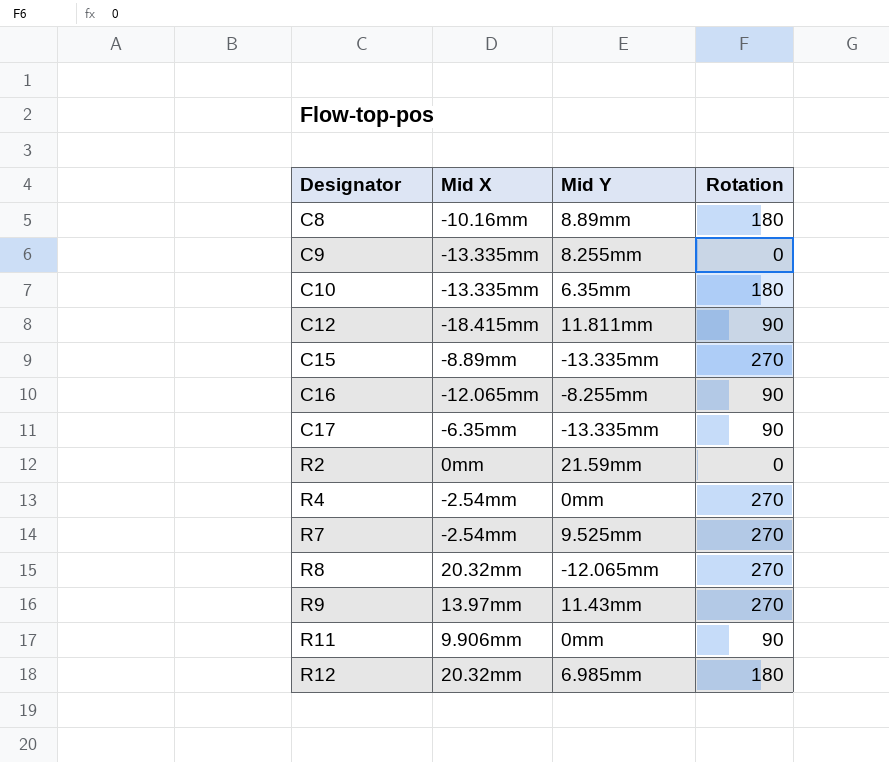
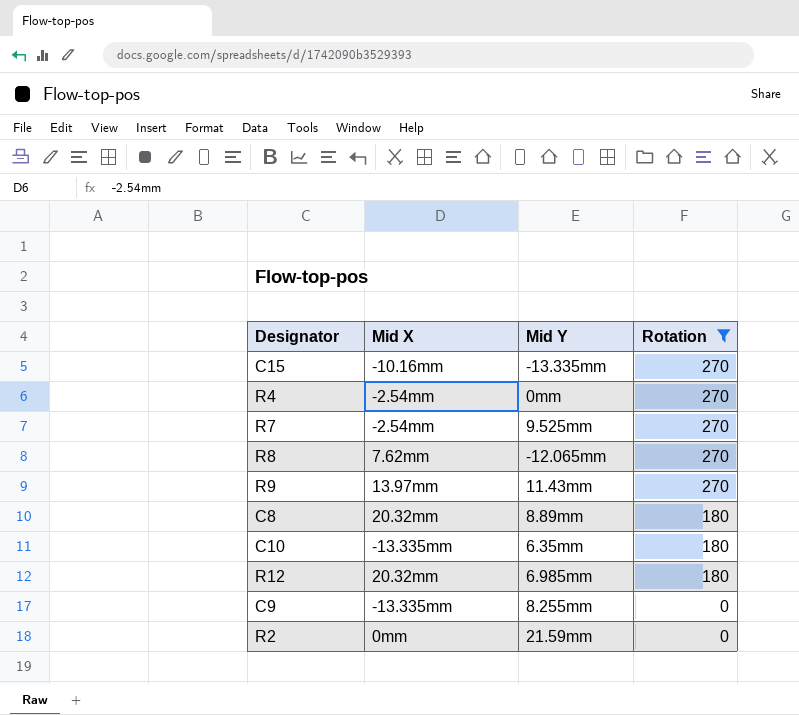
filter: none -> Rotation != 90
row order: Designator ascending -> Rotation descending
C15 | Mid X: -8.89mm -> -10.16mm
R8 | Mid X: 20.32mm -> 7.62mm
C8 | Mid X: -10.16mm -> 20.32mm

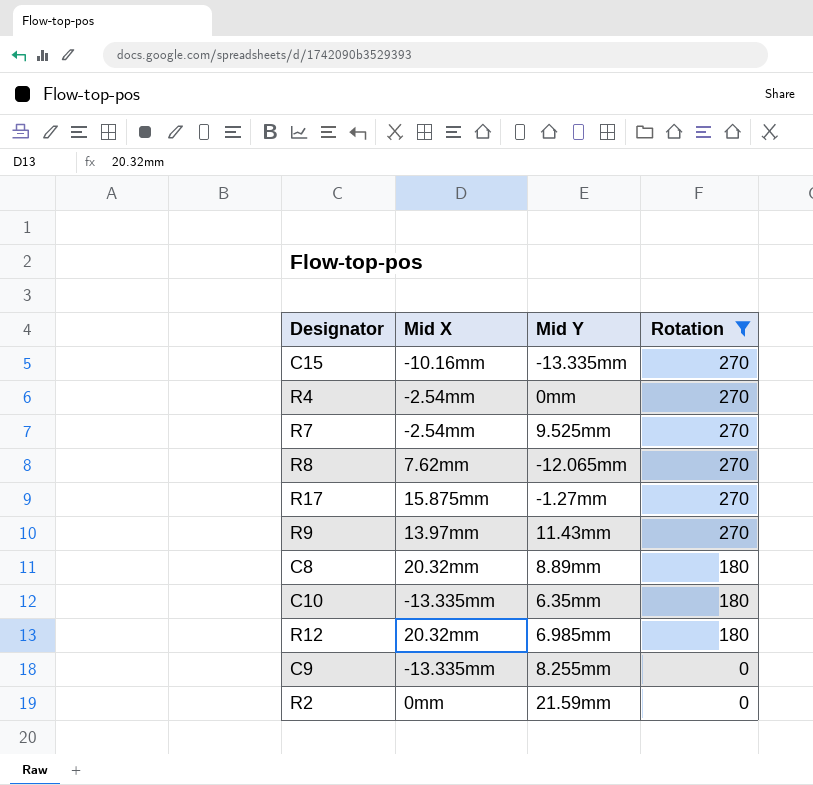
row R17: none -> 15.875mm | -1.27mm | 270

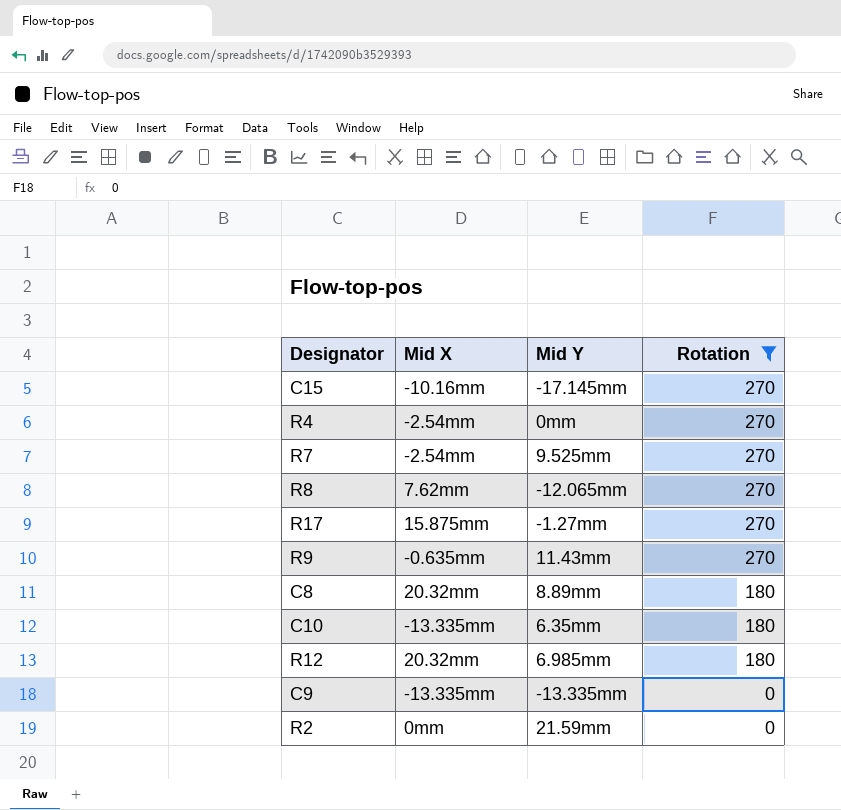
C15 | Mid Y: -13.335mm -> -17.145mm
R9 | Mid X: 13.97mm -> -0.635mm
C9 | Mid Y: 8.255mm -> -13.335mm

